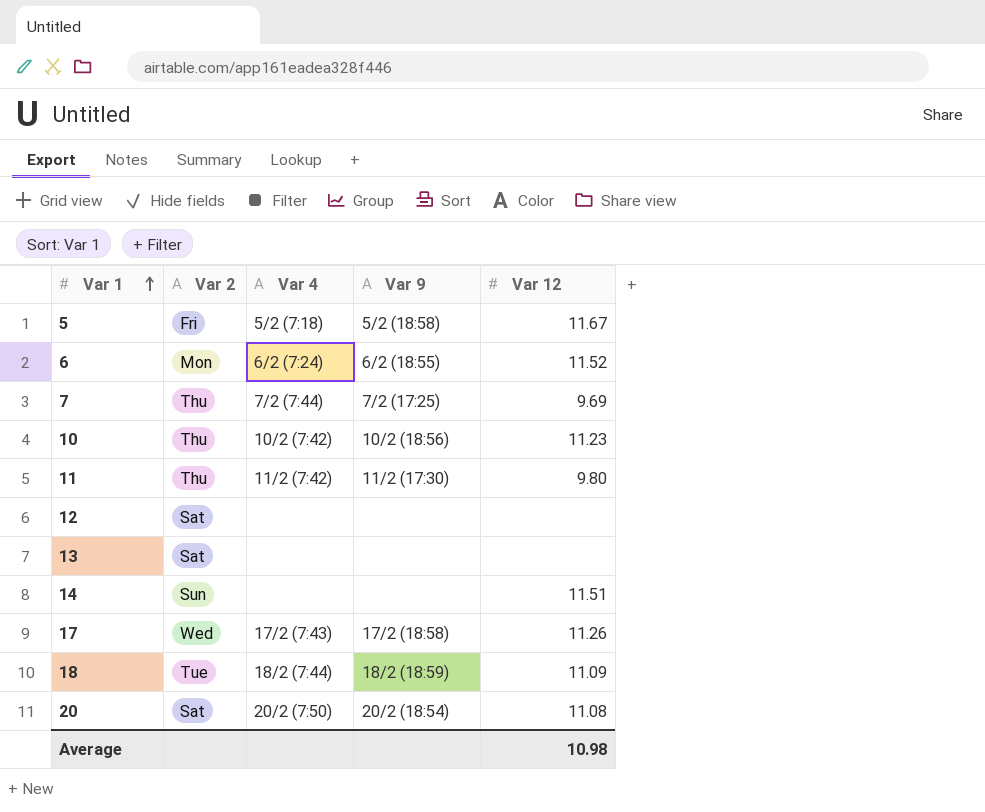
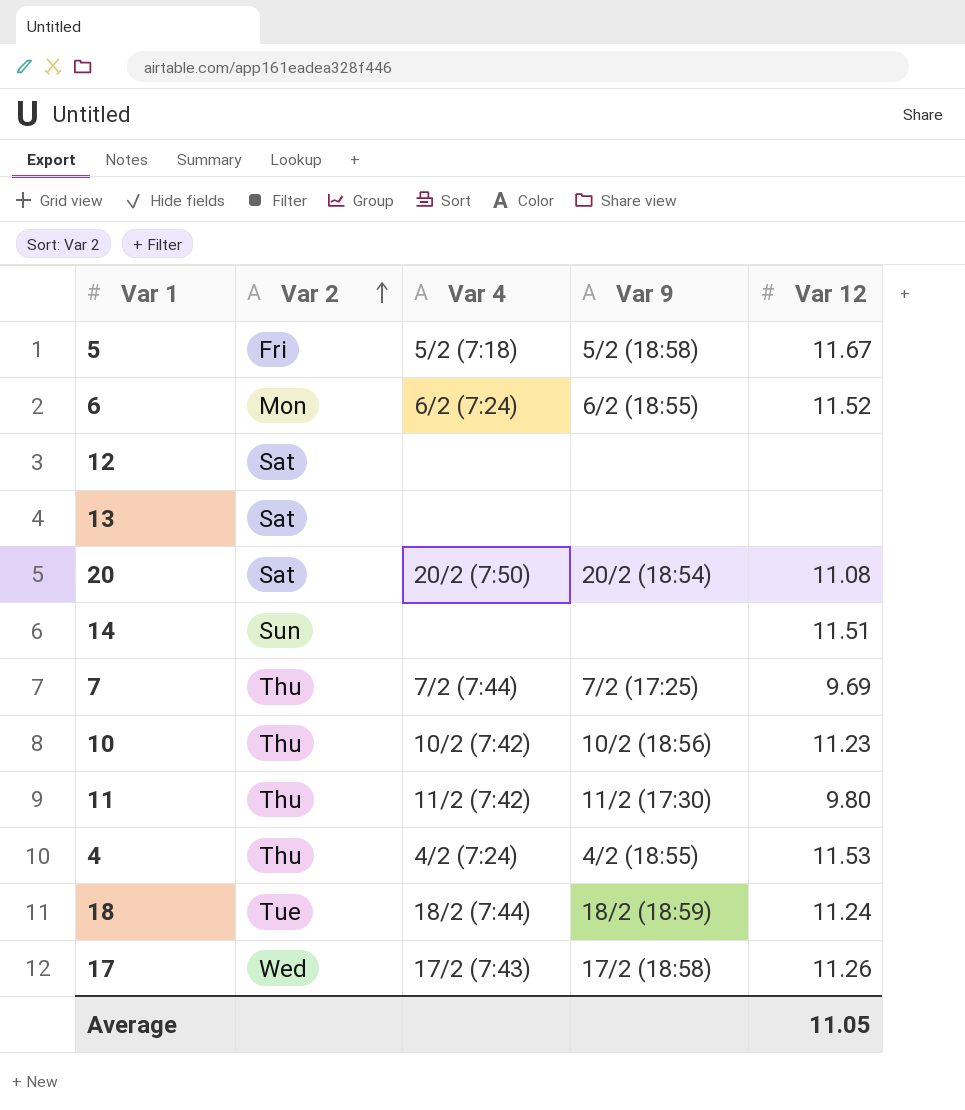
row order: Var 1 ascending -> Var 2 ascending
row 4: none -> Thu | 4/2 (7:24) | 4/2 (18:55) | 11.53
18 | Var 12: 11.09 -> 11.24
Average | Var 12: 10.98 -> 11.05

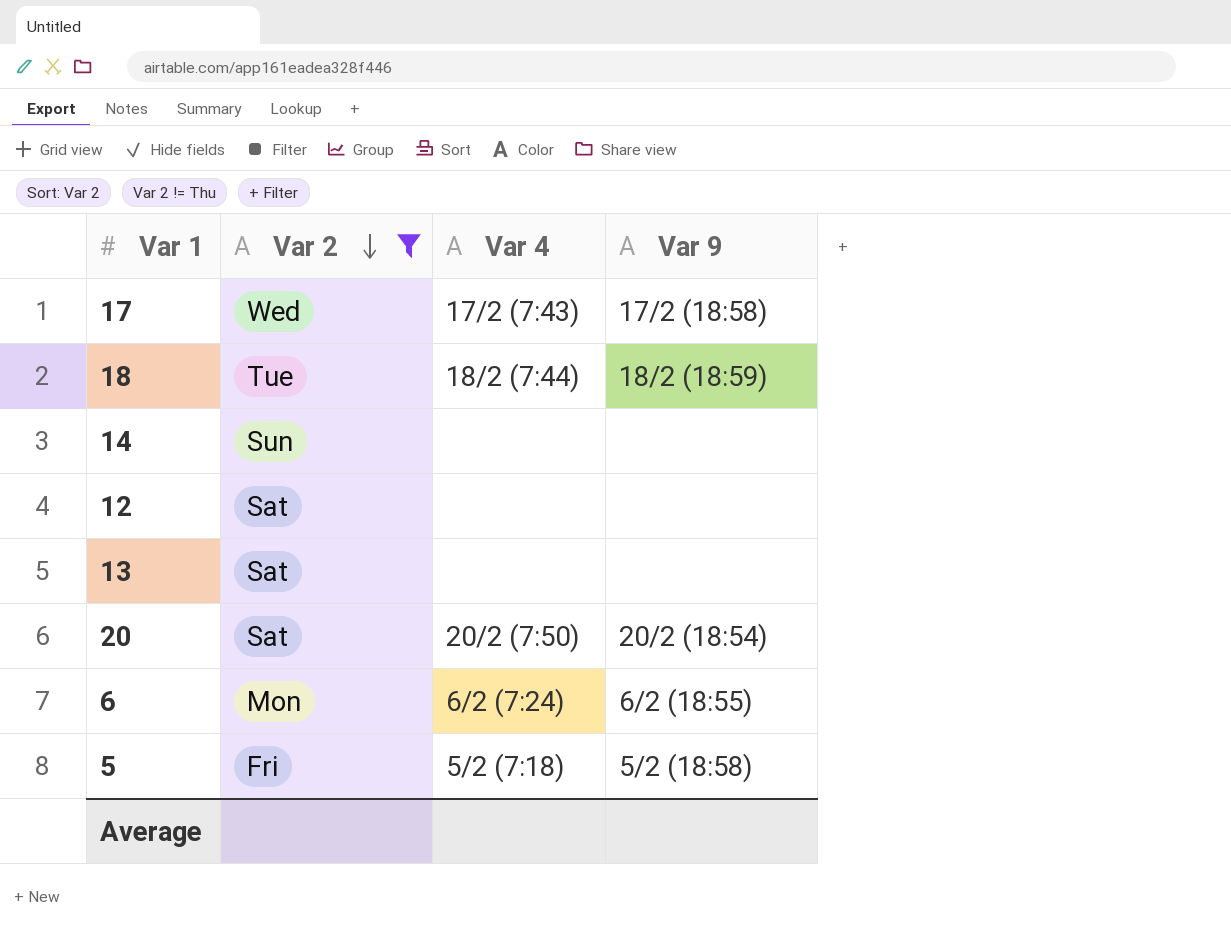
filter: none -> Var 2 != Thu
row order: Var 2 ascending -> Var 2 descending
column Var 12 | position: 5 -> none

